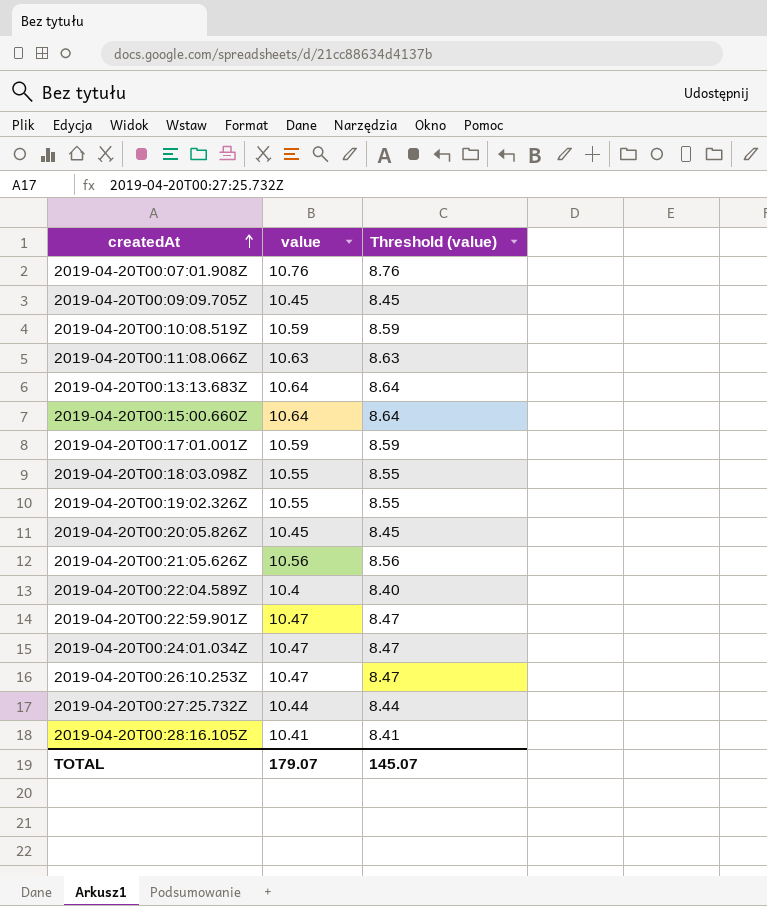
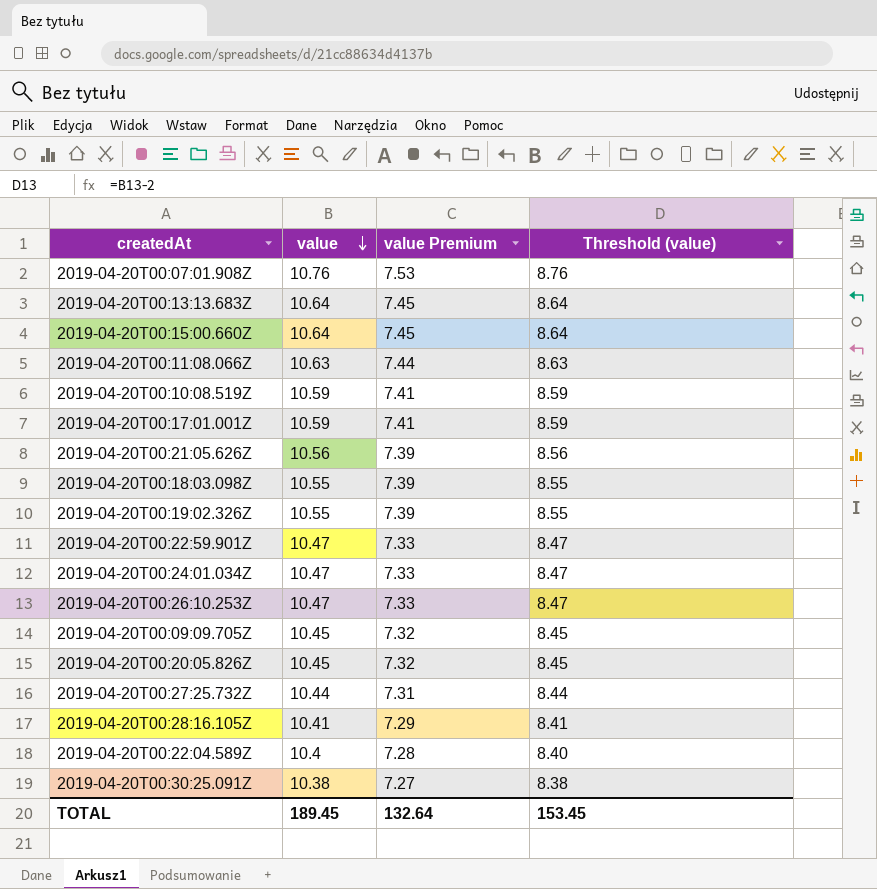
row order: createdAt ascending -> value descending
column value Premium | formula: none -> [value] * 0.7
row 2019-04-20T00:30:25.091Z: none -> 10.38 | 7.27 | 8.38
TOTAL | value: 179.07 -> 189.45
TOTAL | Threshold (value): 145.07 -> 153.45

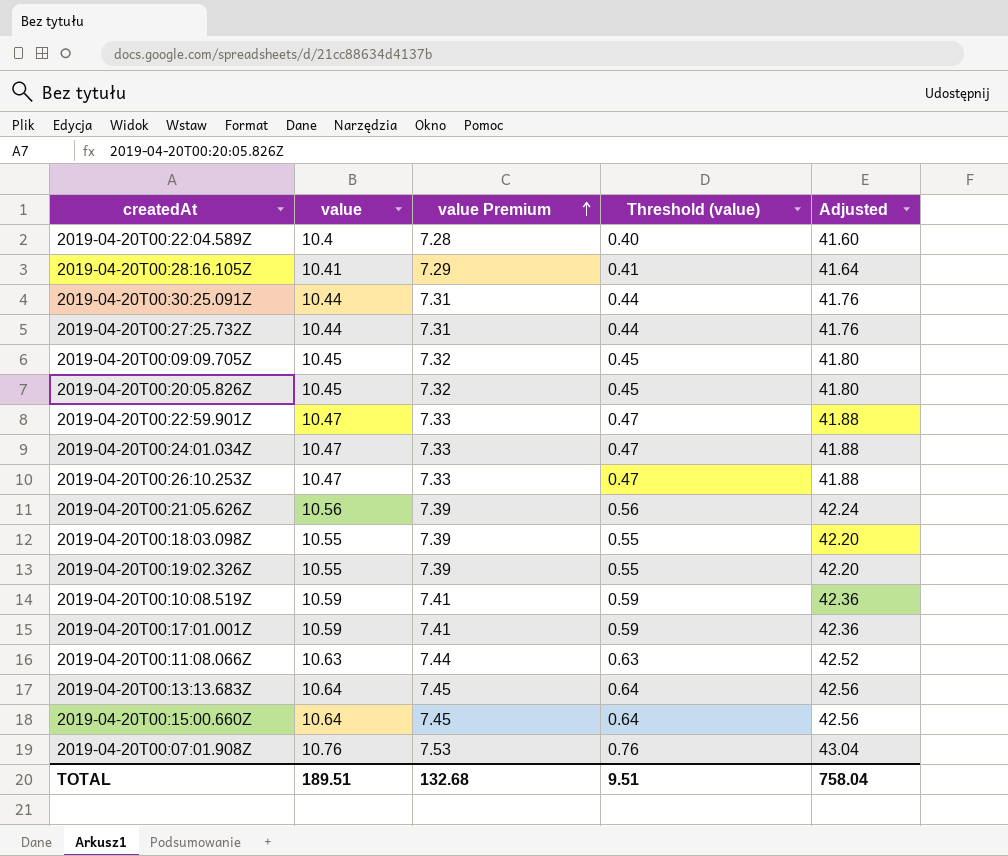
row order: value descending -> value Premium ascending
column Threshold (value) | formula: [value] - 2 -> [value] - 10
column Adjusted | formula: none -> [value] * 4
2019-04-20T00:30:25.091Z | value: 10.38 -> 10.44
2019-04-20T00:30:25.091Z | value Premium: 7.27 -> 7.31
TOTAL | value: 189.45 -> 189.51
TOTAL | value Premium: 132.64 -> 132.68
TOTAL | Threshold (value): 153.45 -> 9.51

